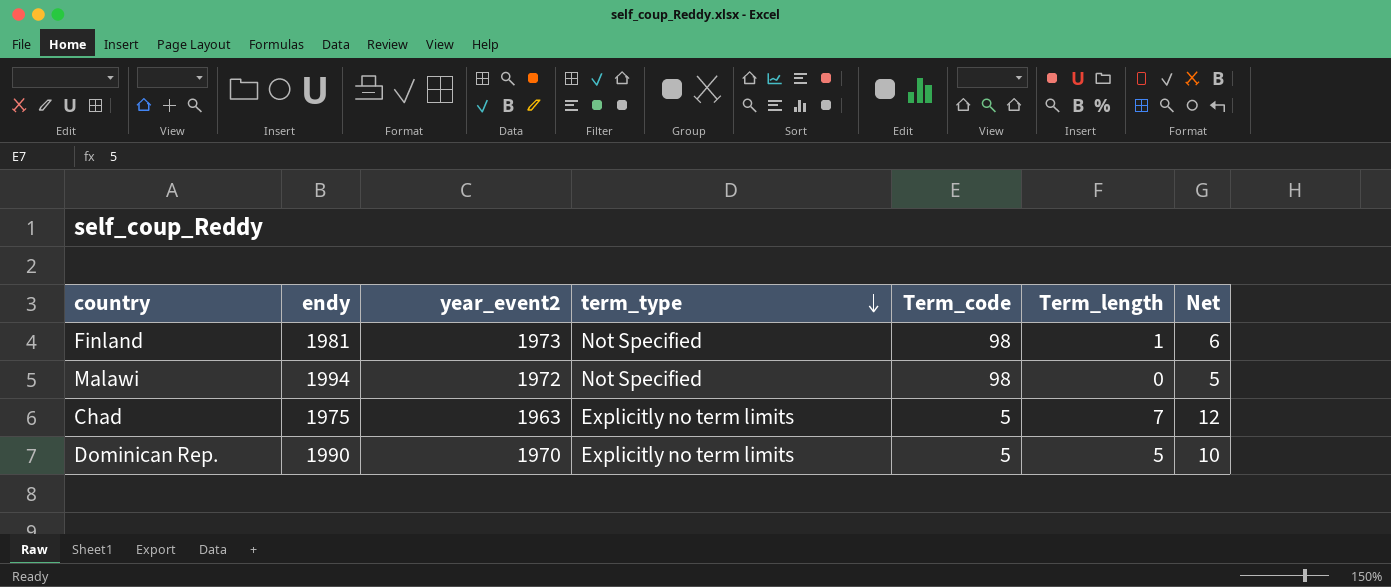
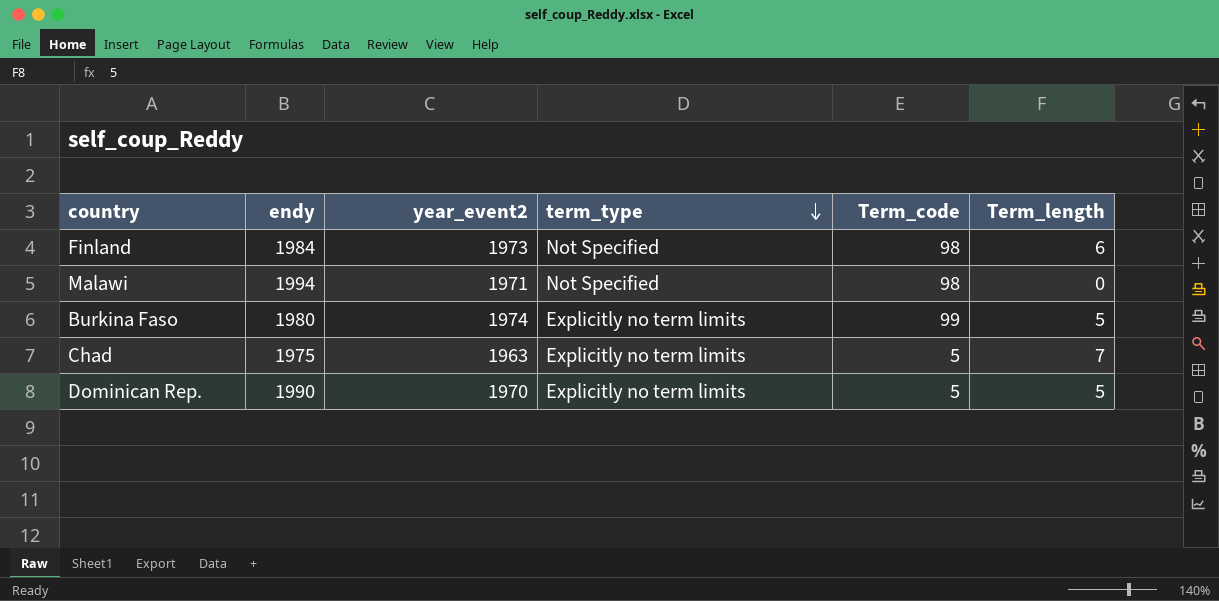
column Net | formula: [Term_length] + 5 -> none
Finland | endy: 1981 -> 1984
Finland | Term_length: 1 -> 6
Malawi | year_event2: 1972 -> 1971
row Burkina Faso: none -> 1980 | 1974 | Explicitly no term limits | 99 | 5

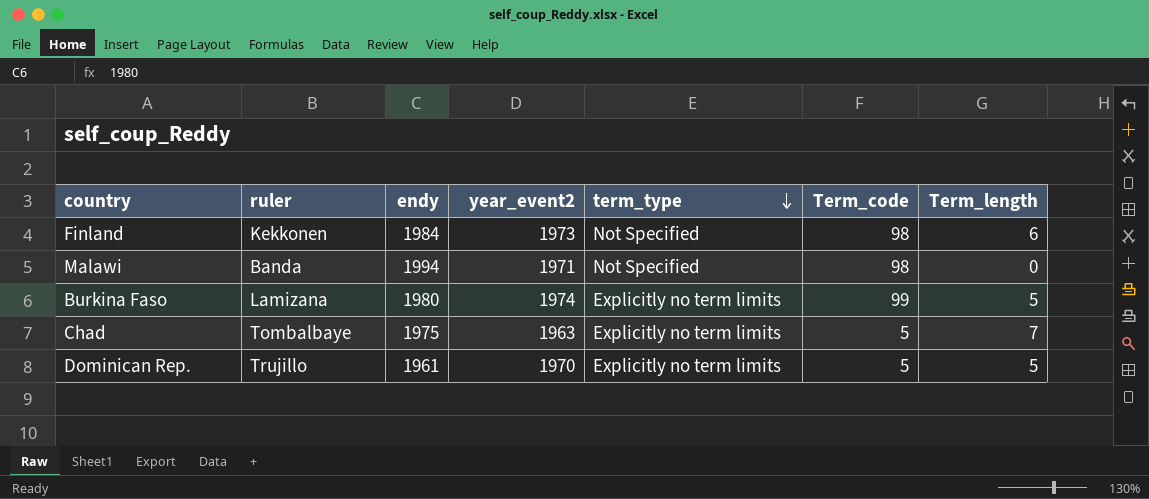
column ruler | position: none -> 2
Dominican Rep. | endy: 1990 -> 1961

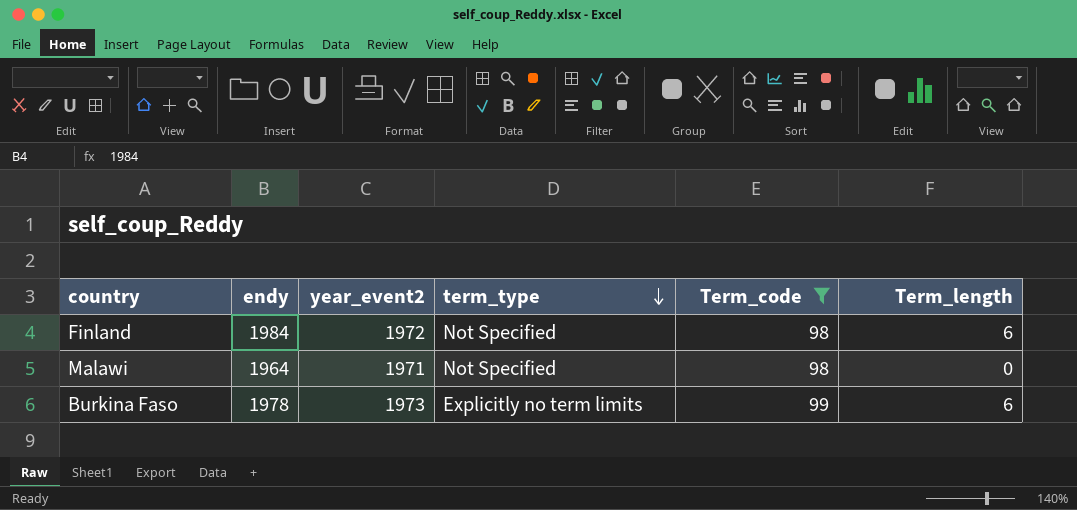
filter: none -> Term_code != 5
column ruler | position: 2 -> none
Finland | year_event2: 1973 -> 1972
Malawi | endy: 1994 -> 1964
Burkina Faso | endy: 1980 -> 1978
Burkina Faso | year_event2: 1974 -> 1973
Burkina Faso | Term_length: 5 -> 6

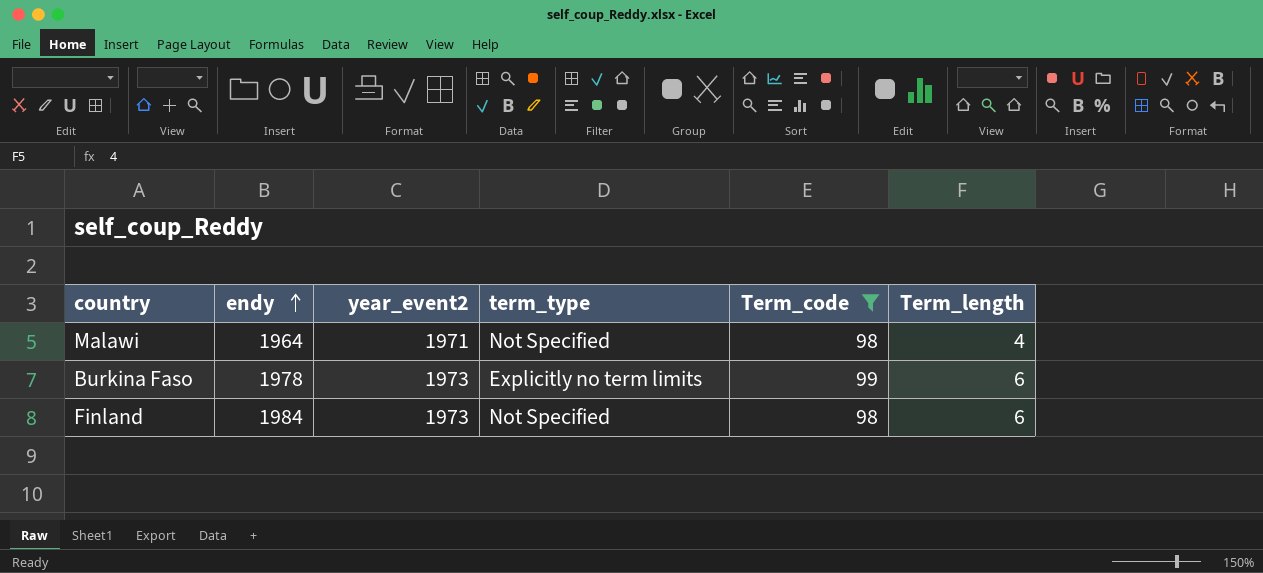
row order: term_type descending -> endy ascending
Malawi | Term_length: 0 -> 4
Finland | year_event2: 1972 -> 1973

